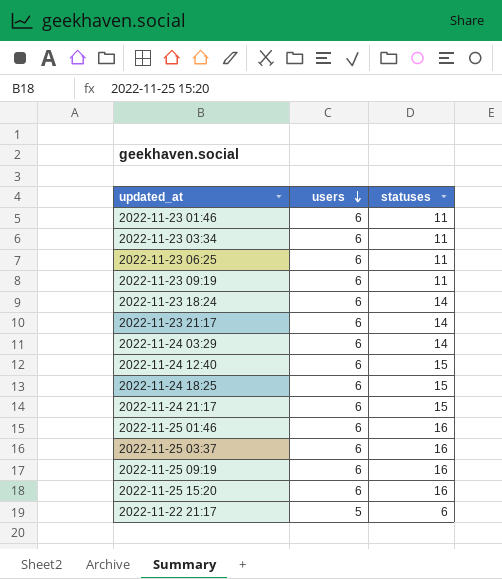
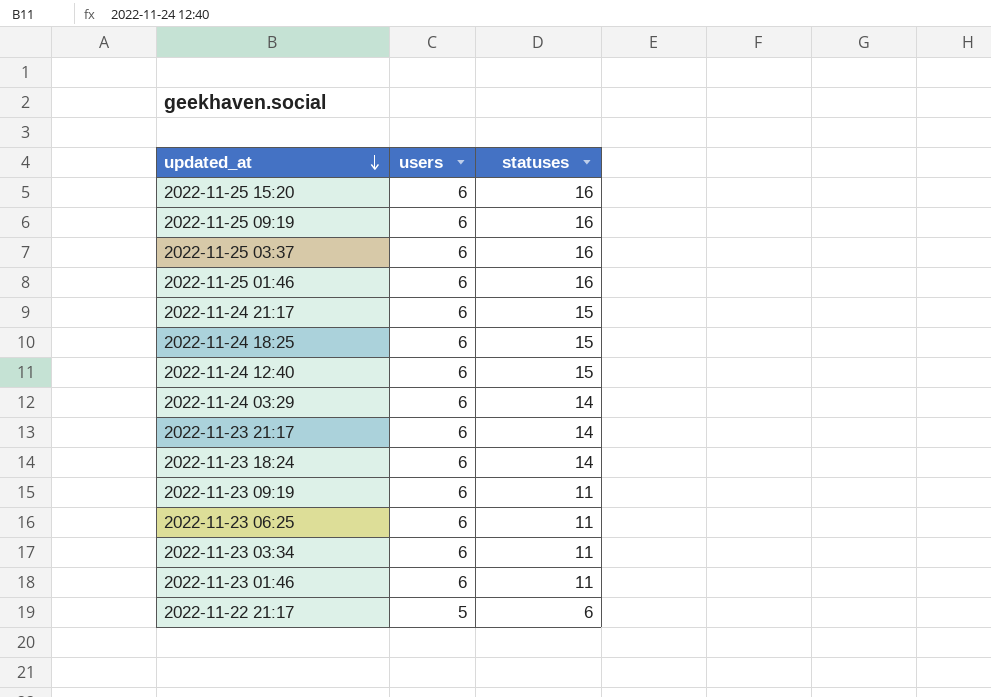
row order: users descending -> updated_at descending

